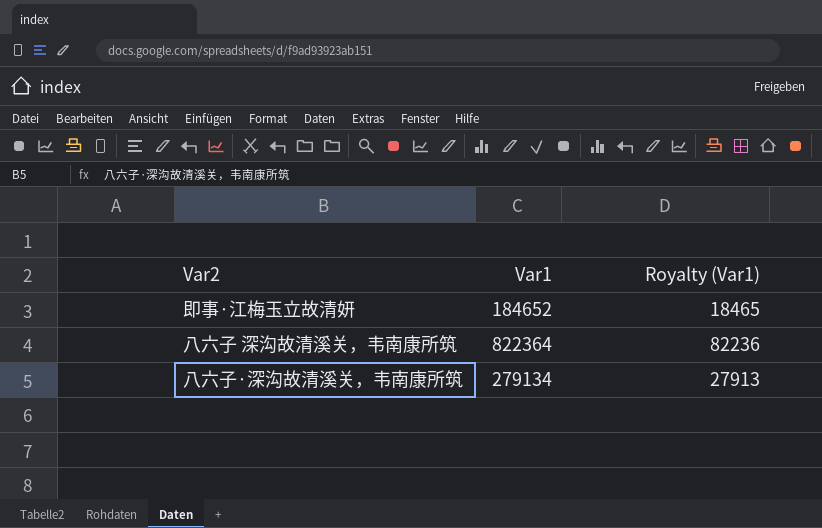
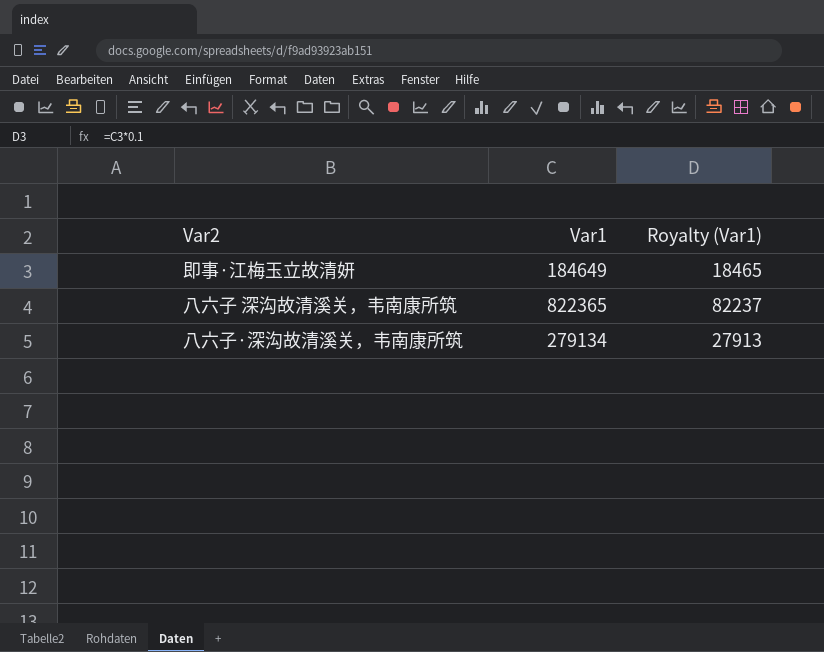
即事·江梅玉立故清妍 | Var1: 184652 -> 184649
八六子 深沟故清溪关，韦南康所筑 | Var1: 822364 -> 822365
八六子 深沟故清溪关，韦南康所筑 | Royalty (Var1): 82236 -> 82237

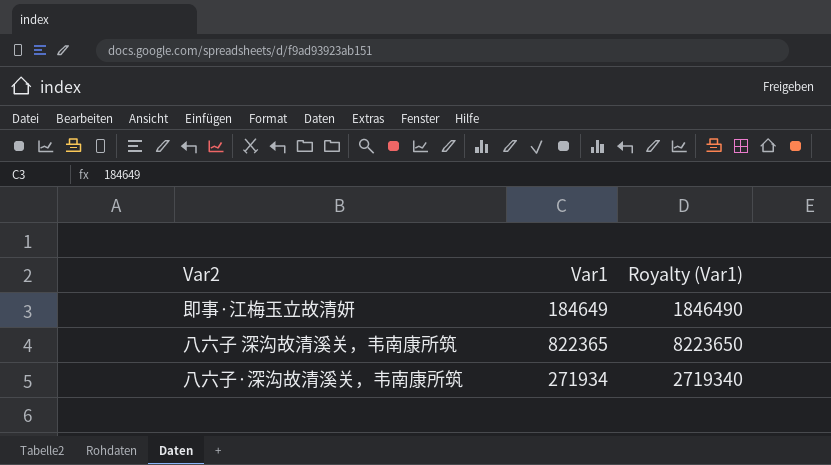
column Royalty (Var1) | formula: [Var1] * 0.1 -> [Var1] * 10
八六子·深沟故清溪关，韦南康所筑 | Var1: 279134 -> 271934

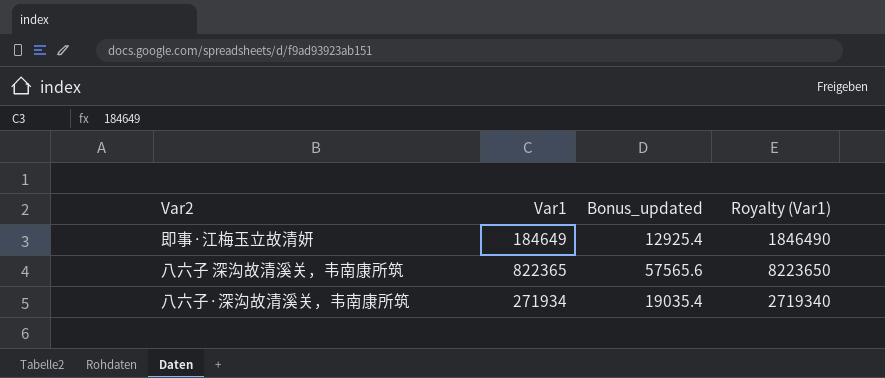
column Bonus_updated | formula: none -> [Var1] * 0.07

